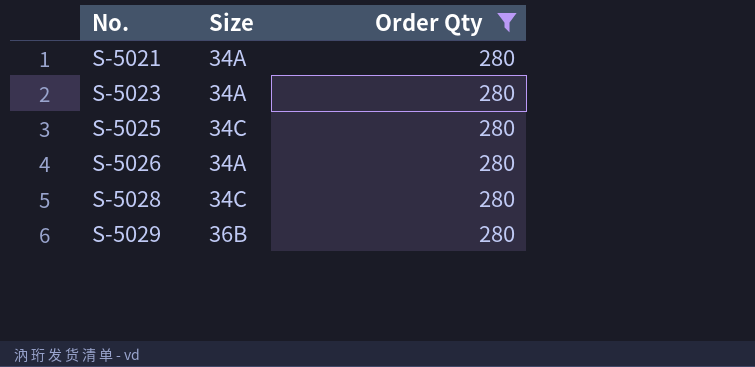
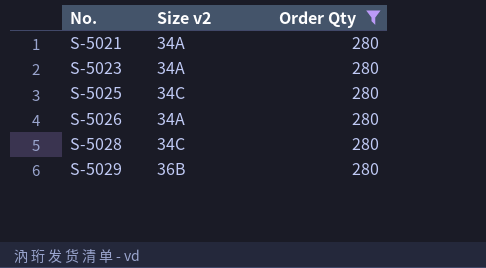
column name: Size -> Size v2

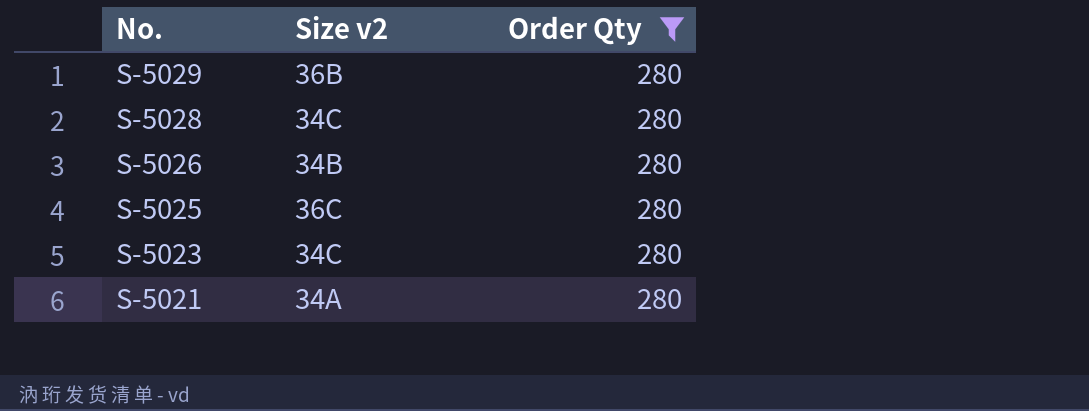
row order: No. ascending -> No. descending
S-5026 | Size v2: 34A -> 34B
S-5025 | Size v2: 34C -> 36C
S-5023 | Size v2: 34A -> 34C

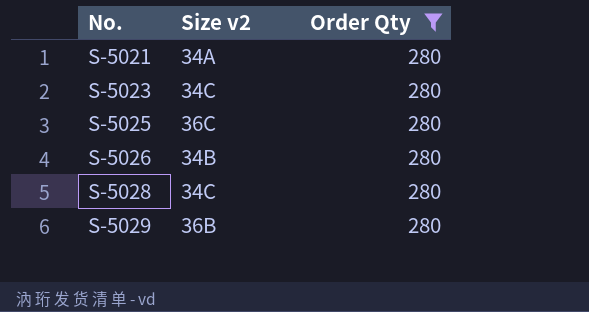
row order: No. descending -> No. ascending

